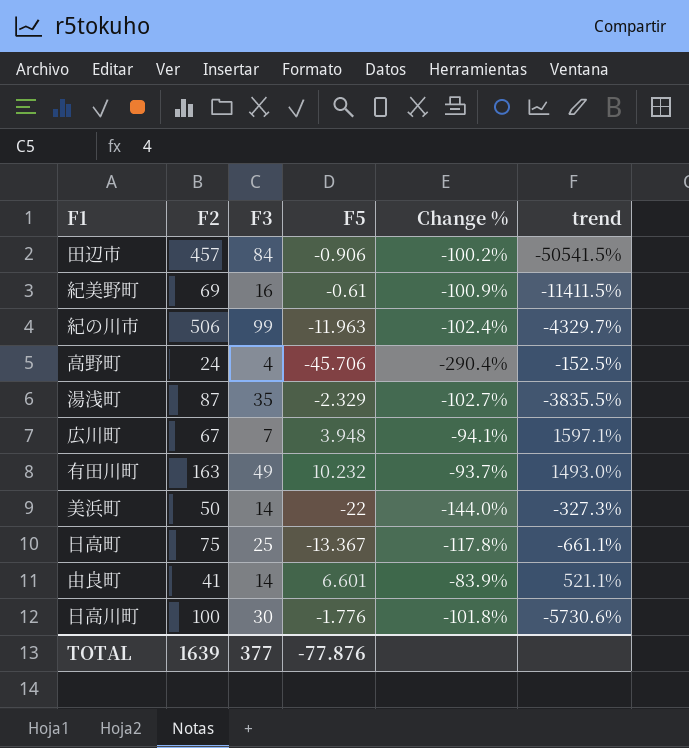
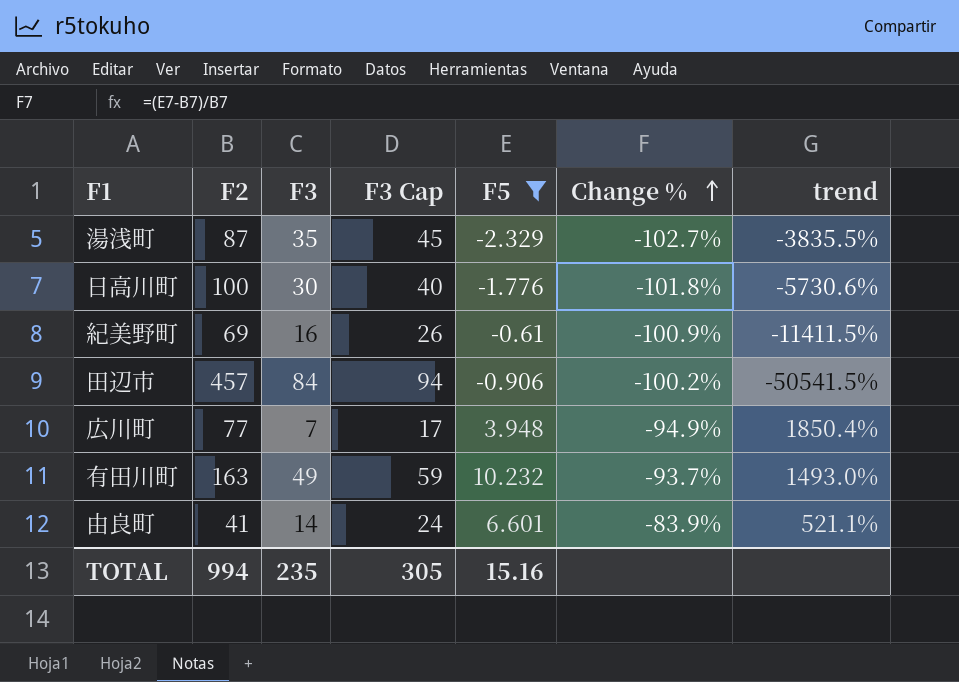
filter: none -> F5 >= -2.329
row order: none -> Change % ascending
column F3 Cap | formula: none -> [F3] + 10
広川町 | F2: 67 -> 77
広川町 | Change %: -94.1% -> -94.9%
広川町 | trend: 1597.1% -> 1850.4%
TOTAL | F2: 1639 -> 994
TOTAL | F3: 377 -> 235
TOTAL | F5: -77.876 -> 15.16

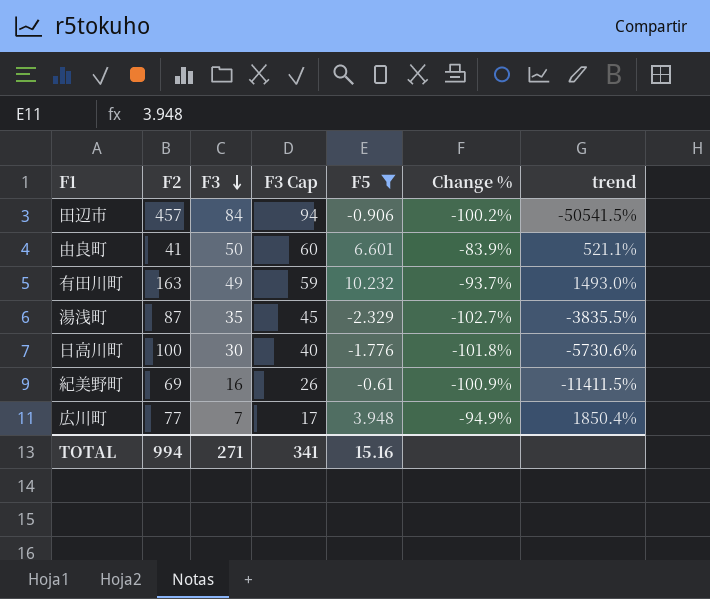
row order: Change % ascending -> F3 descending
由良町 | F3: 14 -> 50
由良町 | F3 Cap: 24 -> 60
TOTAL | F3: 235 -> 271
TOTAL | F3 Cap: 305 -> 341

